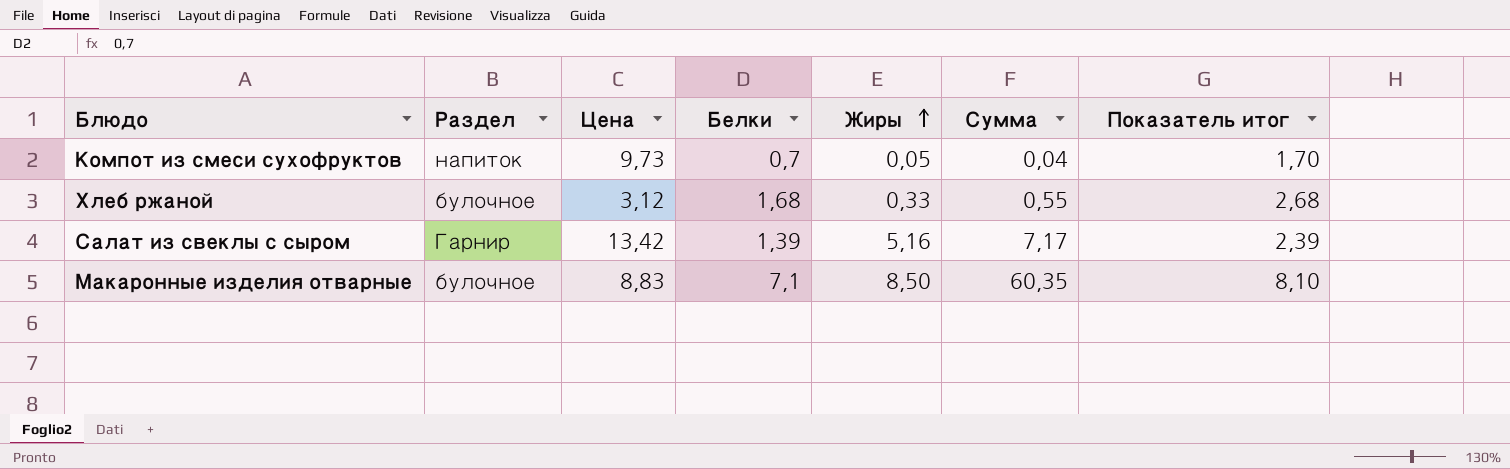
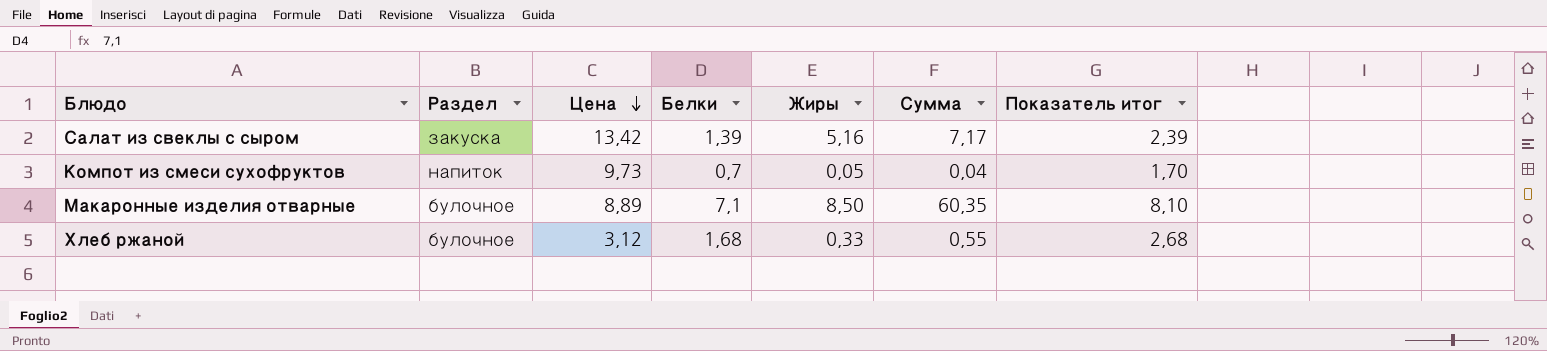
row order: Жиры ascending -> Цена descending
Салат из свеклы с сыром | Раздел: Гарнир -> закуска
Макаронные изделия отварные | Цена: 8,83 -> 8,89

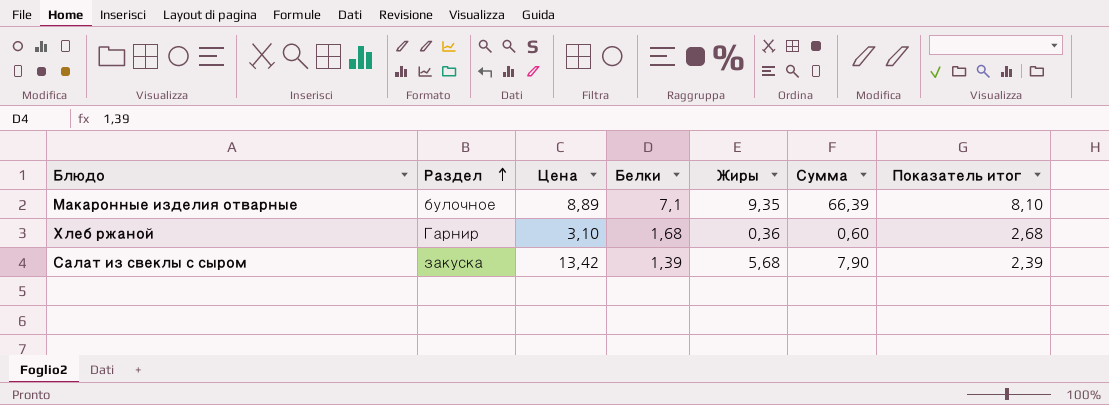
row order: Цена descending -> Раздел ascending
row Компот из смеси сухофруктов: напиток | 9,73 | 0,7 | 0,05 | 0,04 | 1,70 -> none
Макаронные изделия отварные | Жиры: 8,50 -> 9,35
Макаронные изделия отварные | Сумма: 60,35 -> 66,39
Хлеб ржаной | Раздел: булочное -> Гарнир
Хлеб ржаной | Цена: 3,12 -> 3,10
Хлеб ржаной | Жиры: 0,33 -> 0,36
Хлеб ржаной | Сумма: 0,55 -> 0,60
Салат из свеклы с сыром | Жиры: 5,16 -> 5,68
Салат из свеклы с сыром | Сумма: 7,17 -> 7,90

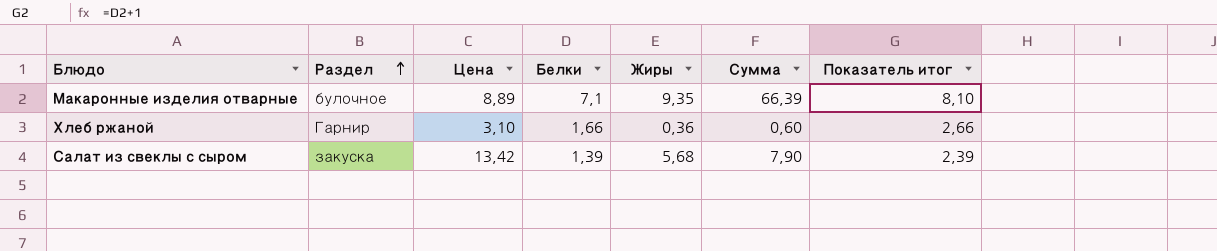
Хлеб ржаной | Белки: 1,68 -> 1,66
Хлеб ржаной | Показатель итог: 2,68 -> 2,66

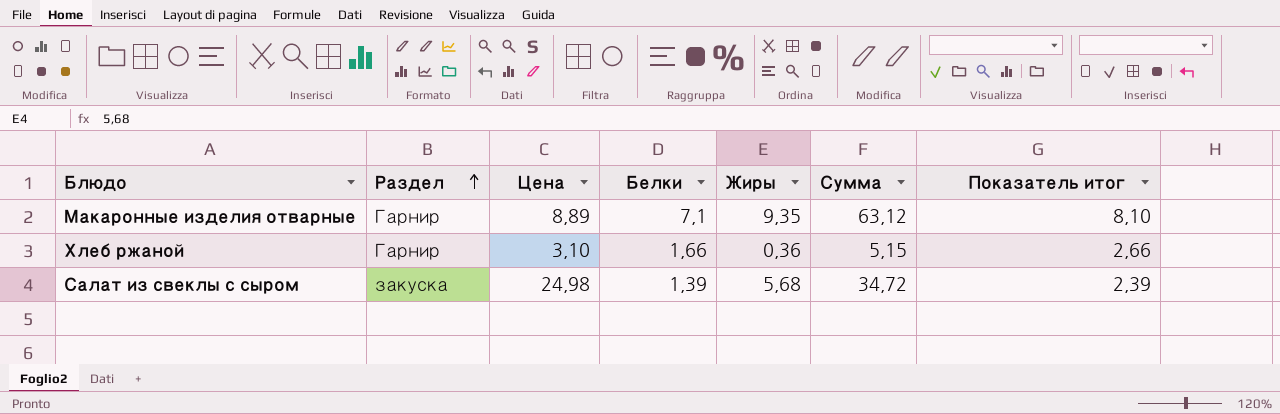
column Сумма | formula: [Белки] * [Жиры] -> [Цена] * [Белки]
Макаронные изделия отварные | Раздел: булочное -> Гарнир
Салат из свеклы с сыром | Цена: 13,42 -> 24,98

